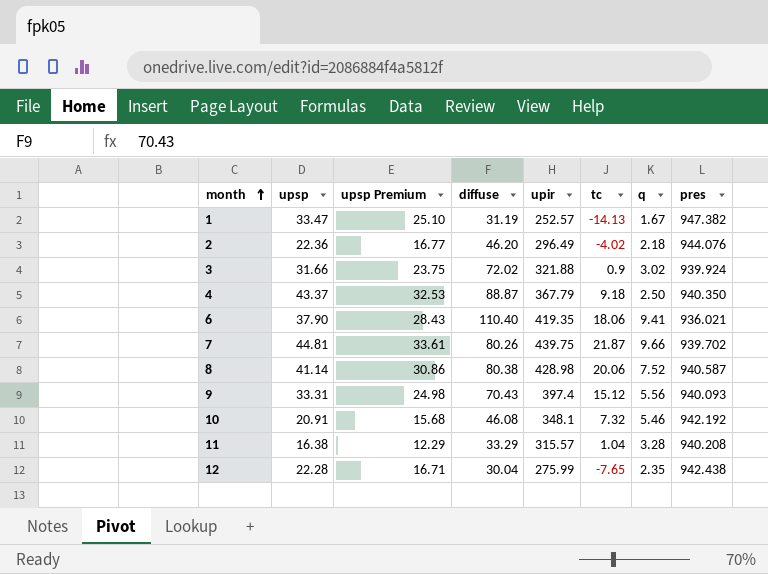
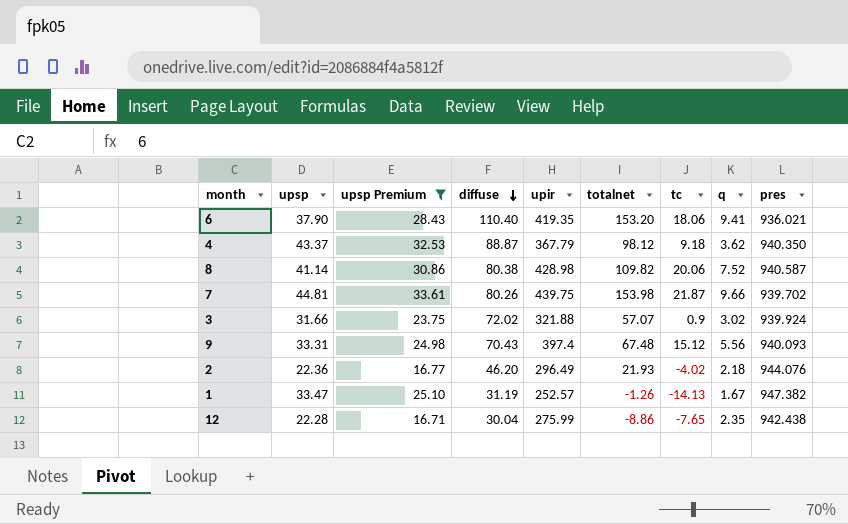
filter: none -> upsp Premium >= 16.71
row order: month ascending -> diffuse descending
column totalnet | position: none -> 6
4 | q: 2.50 -> 3.62

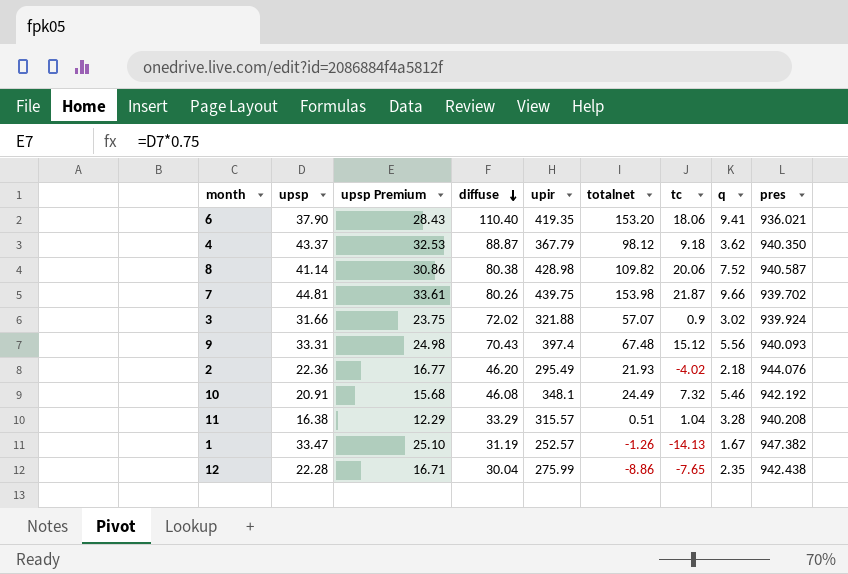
filter: upsp Premium >= 16.71 -> none
2 | upir: 296.49 -> 295.49

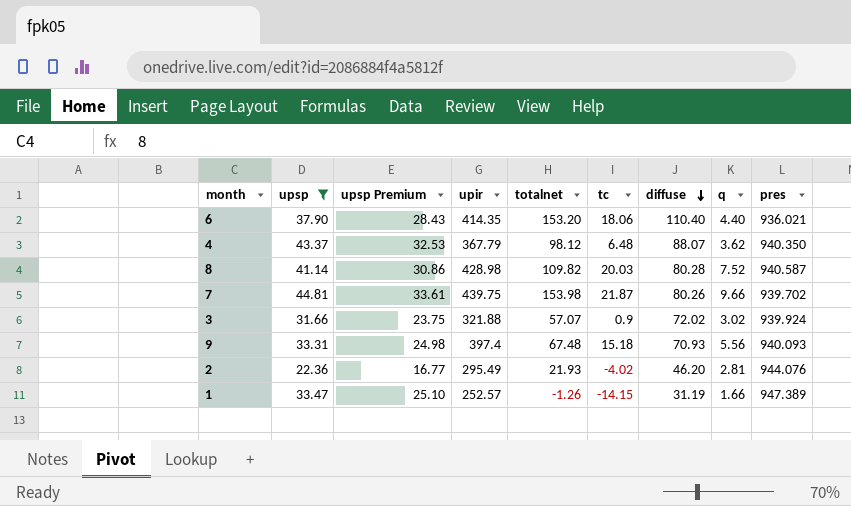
filter: none -> upsp >= 22.36
column diffuse | position: 4 -> 7
6 | upir: 419.35 -> 414.35
6 | q: 9.41 -> 4.40
4 | tc: 9.18 -> 6.48
4 | diffuse: 88.87 -> 88.07
8 | tc: 20.06 -> 20.03
8 | diffuse: 80.38 -> 80.28
9 | tc: 15.12 -> 15.18
9 | diffuse: 70.43 -> 70.93
2 | q: 2.18 -> 2.81
1 | tc: -14.13 -> -14.15
1 | q: 1.67 -> 1.66
1 | pres: 947.382 -> 947.389

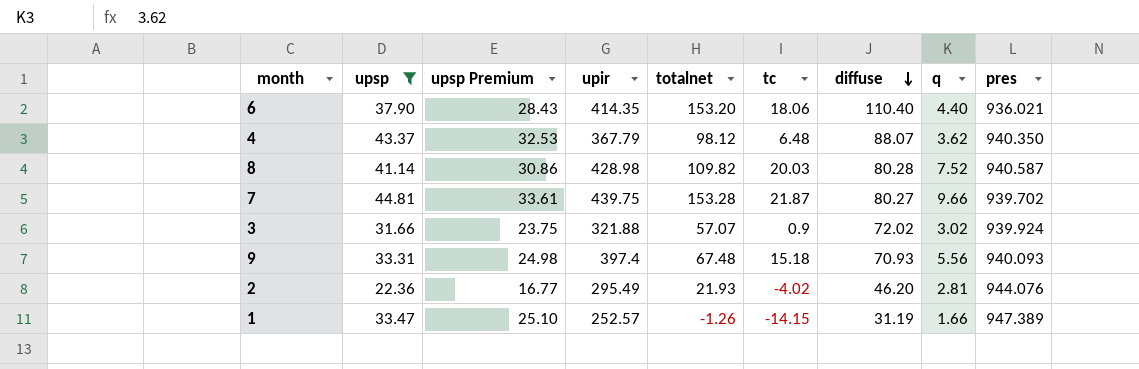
7 | totalnet: 153.98 -> 153.28
7 | diffuse: 80.26 -> 80.27

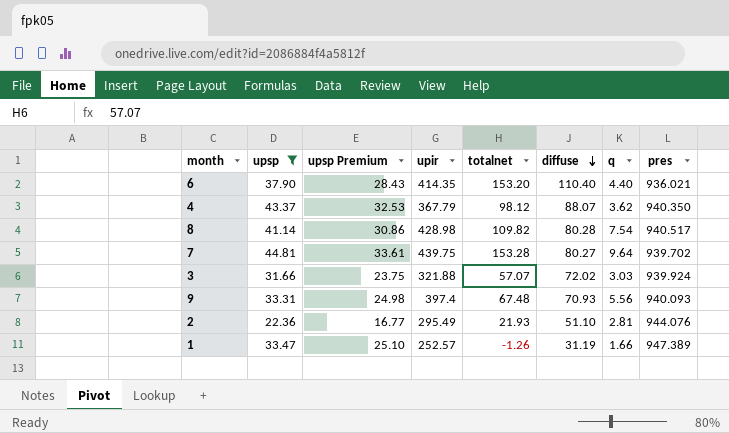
column tc | position: 6 -> none
8 | q: 7.52 -> 7.54
8 | pres: 940.587 -> 940.517
7 | q: 9.66 -> 9.64
3 | q: 3.02 -> 3.03
2 | diffuse: 46.20 -> 51.10

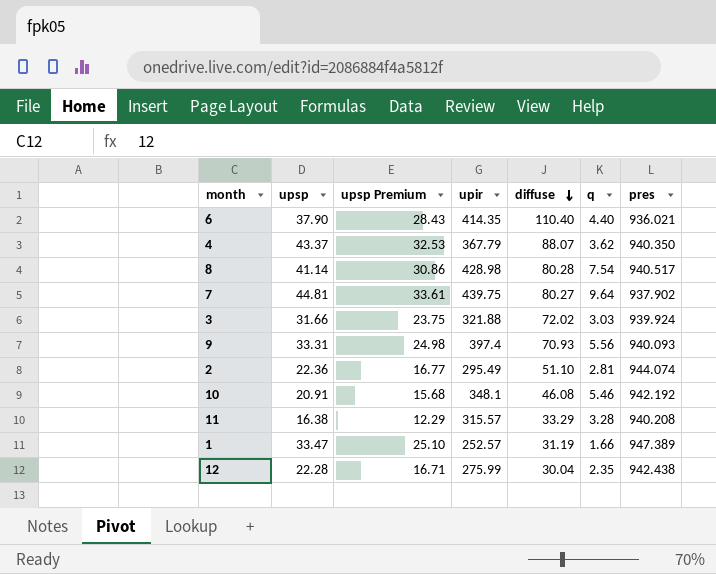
filter: upsp >= 22.36 -> none
column totalnet | position: 5 -> none
7 | pres: 939.702 -> 937.902
2 | pres: 944.076 -> 944.074

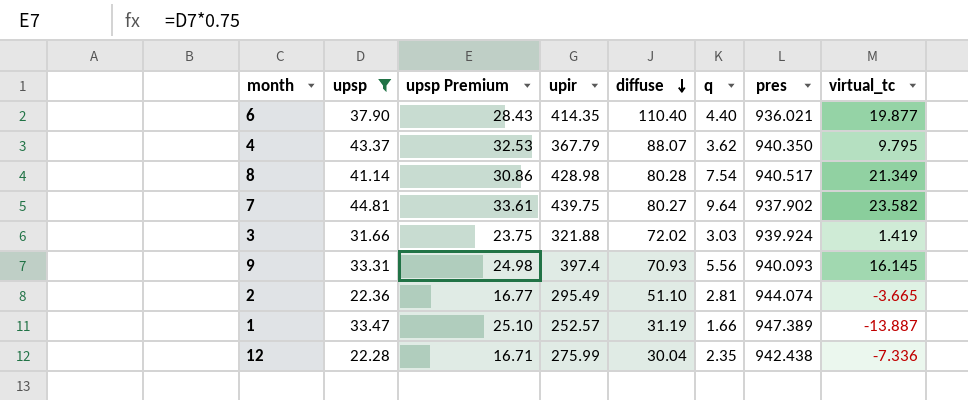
filter: none -> upsp >= 22.28
column virtual_tc | position: none -> 8

